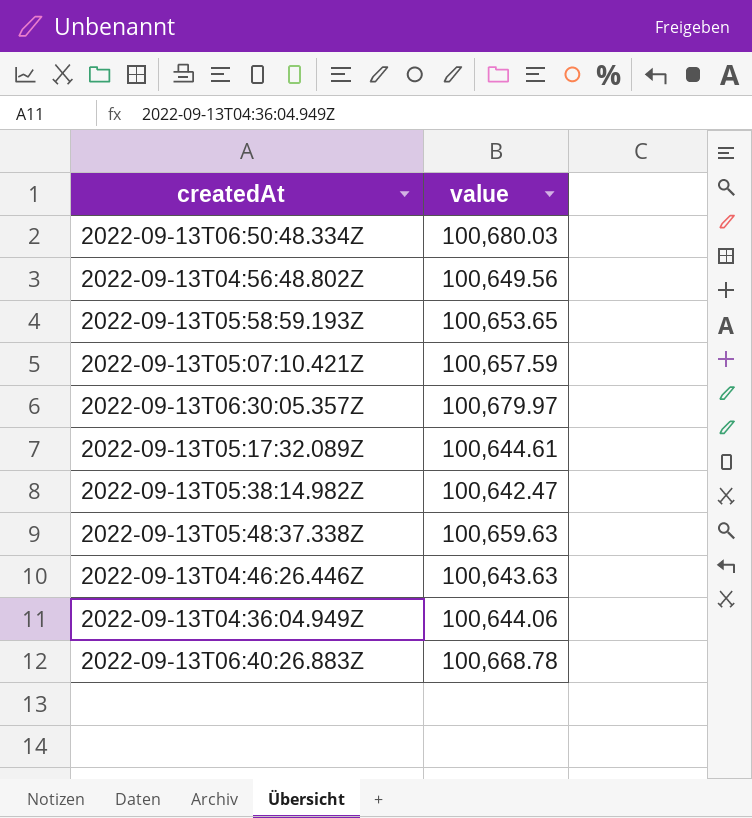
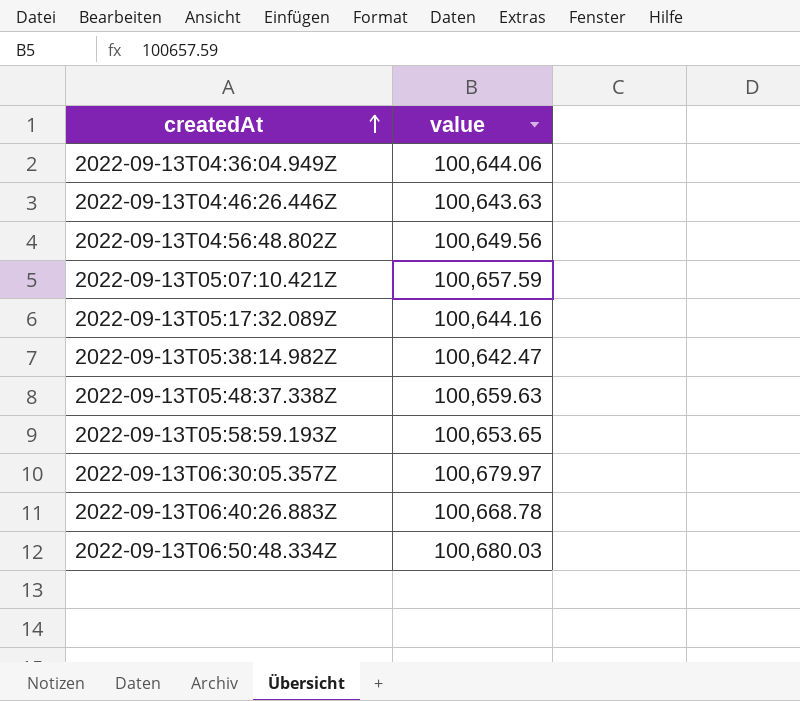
row order: none -> createdAt ascending
2022-09-13T05:17:32.089Z | value: 100,644.61 -> 100,644.16

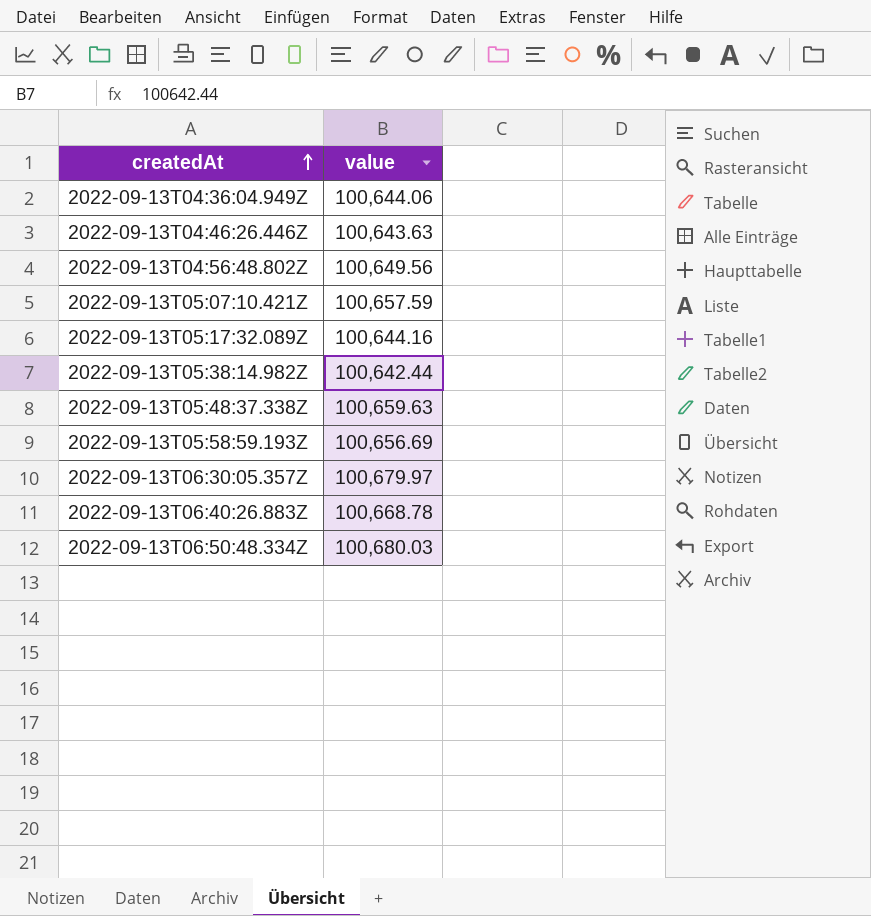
2022-09-13T05:38:14.982Z | value: 100,642.47 -> 100,642.44
2022-09-13T05:58:59.193Z | value: 100,653.65 -> 100,656.69

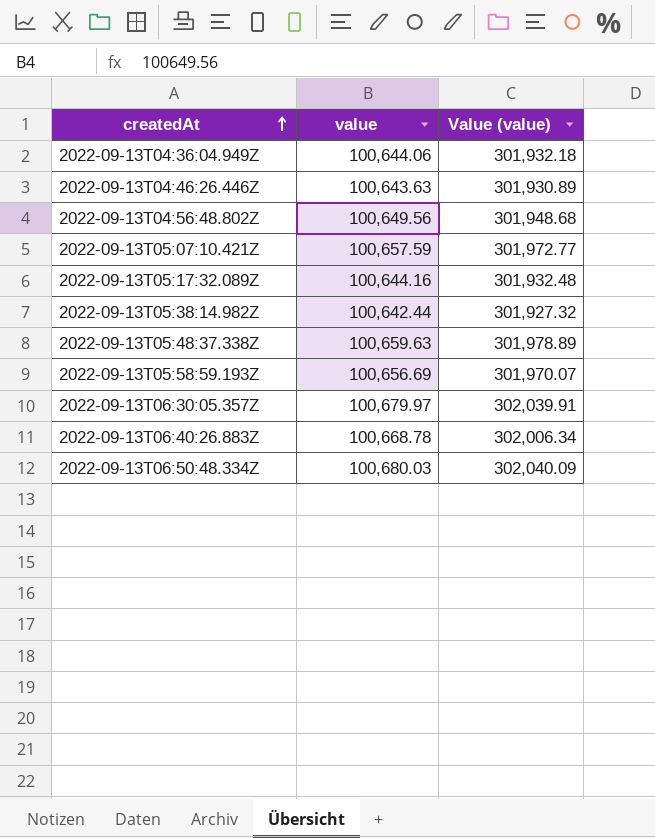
column Value (value) | formula: none -> [value] * 3

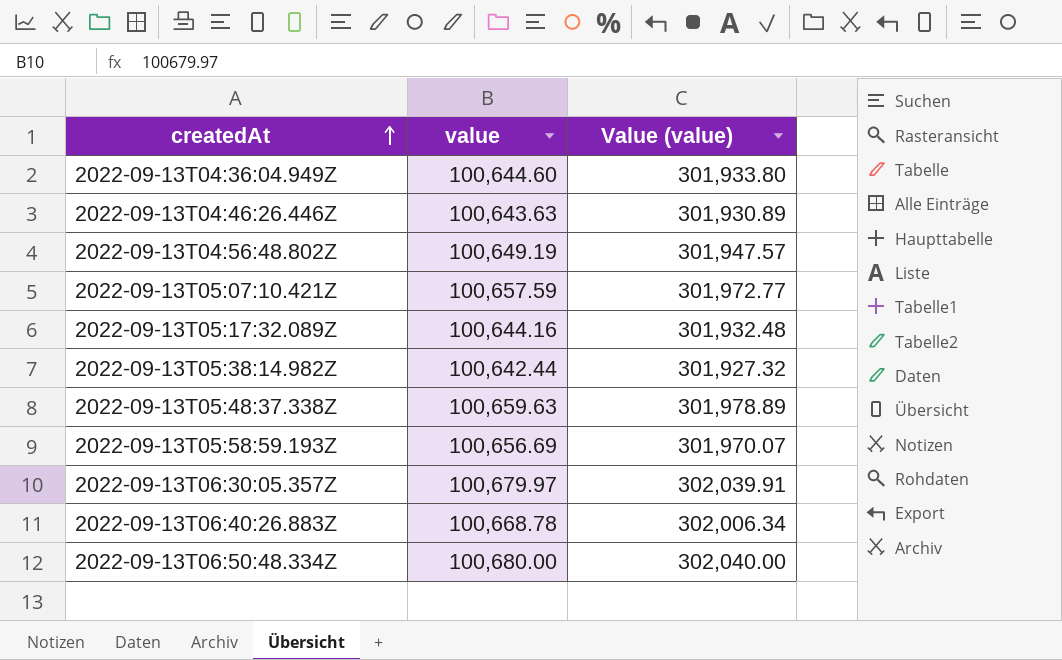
2022-09-13T04:36:04.949Z | value: 100,644.06 -> 100,644.60
2022-09-13T04:36:04.949Z | Value (value): 301,932.18 -> 301,933.80
2022-09-13T04:56:48.802Z | value: 100,649.56 -> 100,649.19
2022-09-13T04:56:48.802Z | Value (value): 301,948.68 -> 301,947.57
2022-09-13T06:50:48.334Z | value: 100,680.03 -> 100,680.00
2022-09-13T06:50:48.334Z | Value (value): 302,040.09 -> 302,040.00

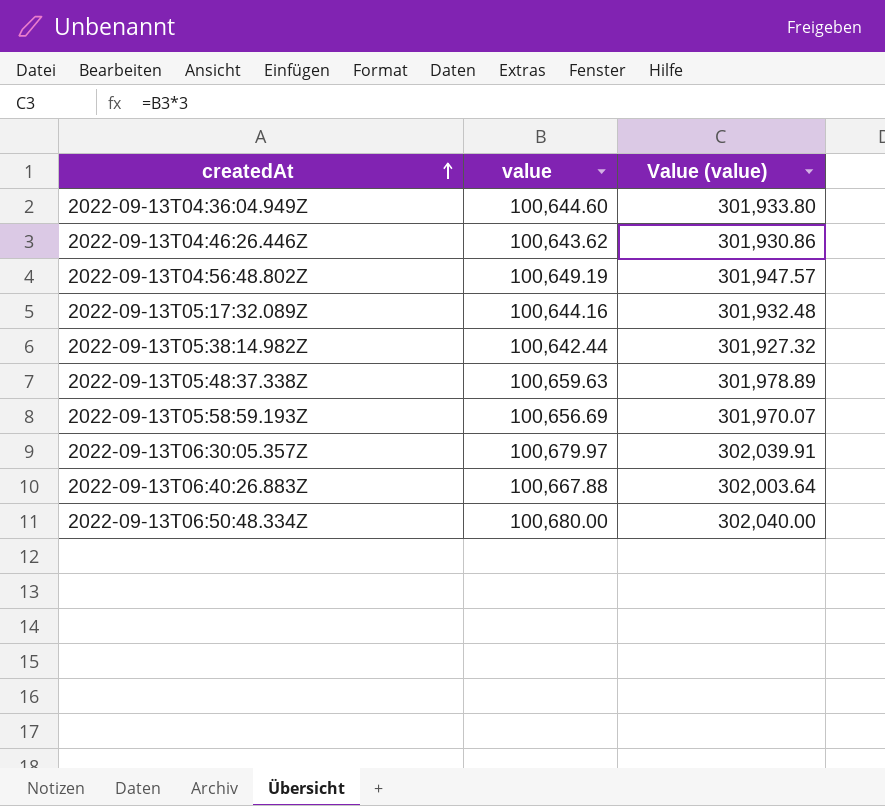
row 2022-09-13T05:07:10.421Z: 100,657.59 | 301,972.77 -> none
2022-09-13T04:46:26.446Z | value: 100,643.63 -> 100,643.62
2022-09-13T04:46:26.446Z | Value (value): 301,930.89 -> 301,930.86
2022-09-13T06:40:26.883Z | value: 100,668.78 -> 100,667.88
2022-09-13T06:40:26.883Z | Value (value): 302,006.34 -> 302,003.64

